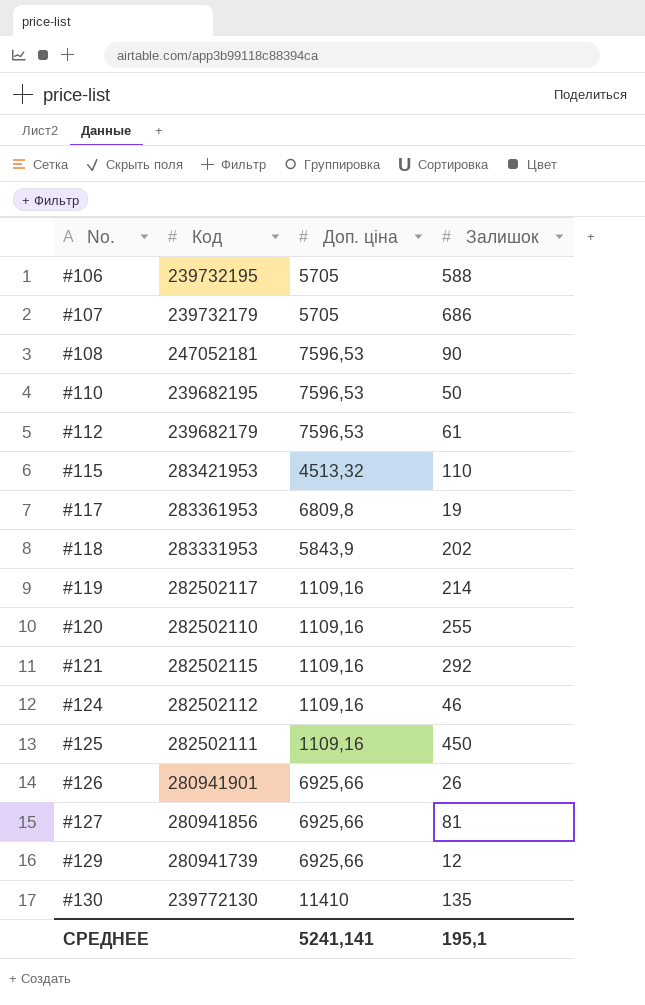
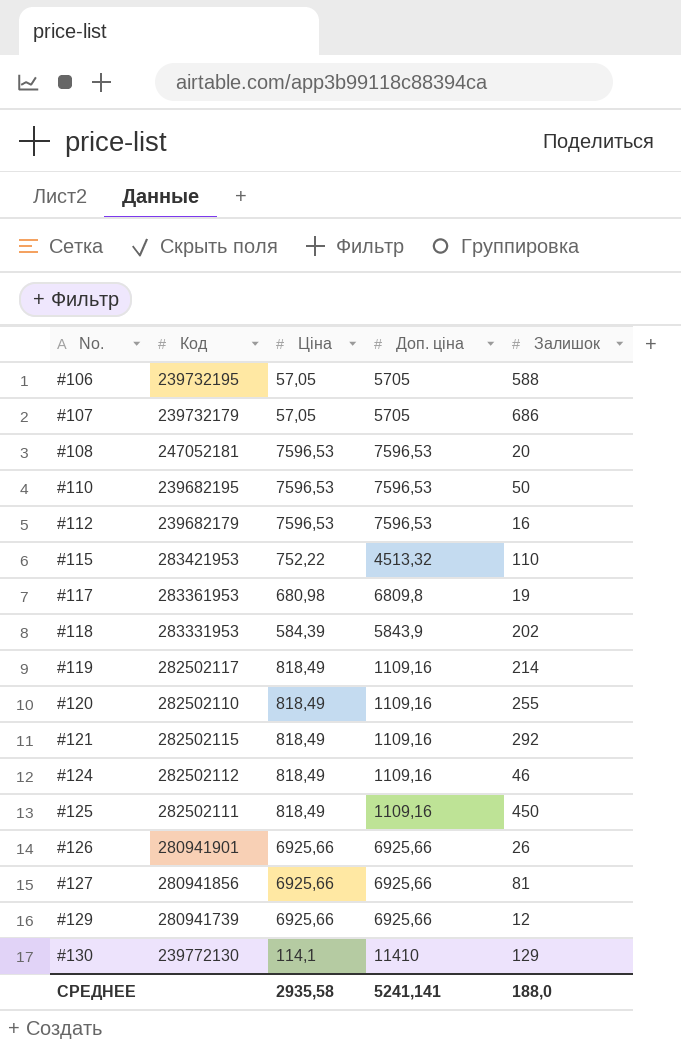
column Ціна | position: none -> 3
#108 | Залишок: 90 -> 20
#112 | Залишок: 61 -> 16
#130 | Залишок: 135 -> 129
СРЕДНЕЕ | Залишок: 195,1 -> 188,0

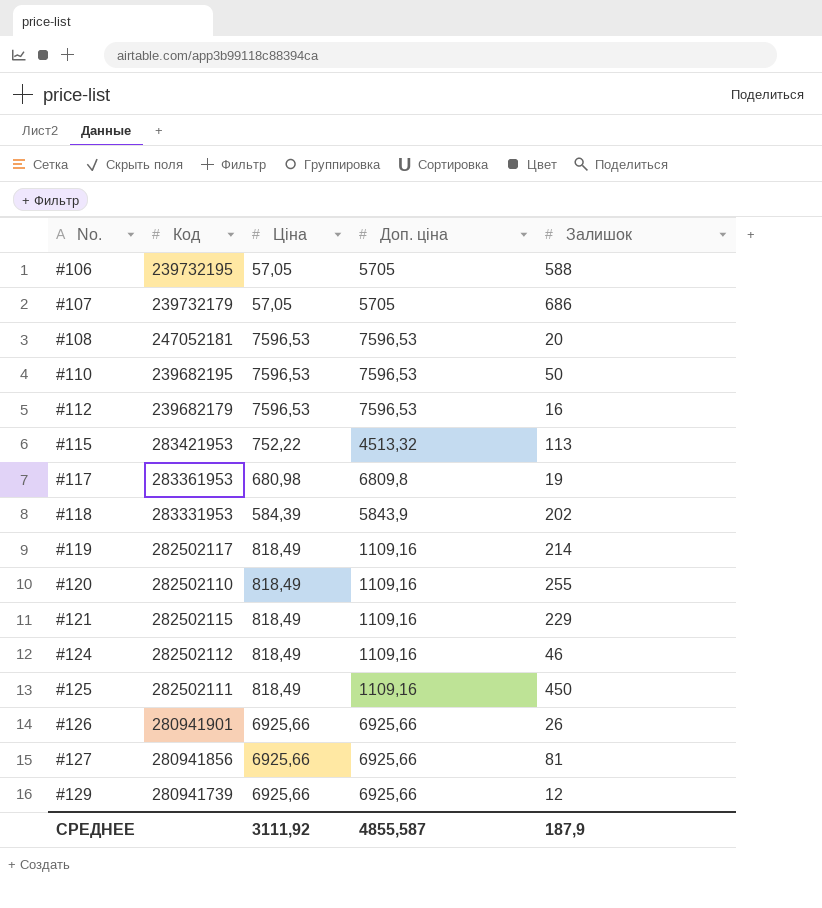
row #130: 239772130 | 114,1 | 11410 | 129 -> none
#115 | Залишок: 110 -> 113
#121 | Залишок: 292 -> 229
СРЕДНЕЕ | Ціна: 2935,58 -> 3111,92
СРЕДНЕЕ | Доп. ціна: 5241,141 -> 4855,587
СРЕДНЕЕ | Залишок: 188,0 -> 187,9

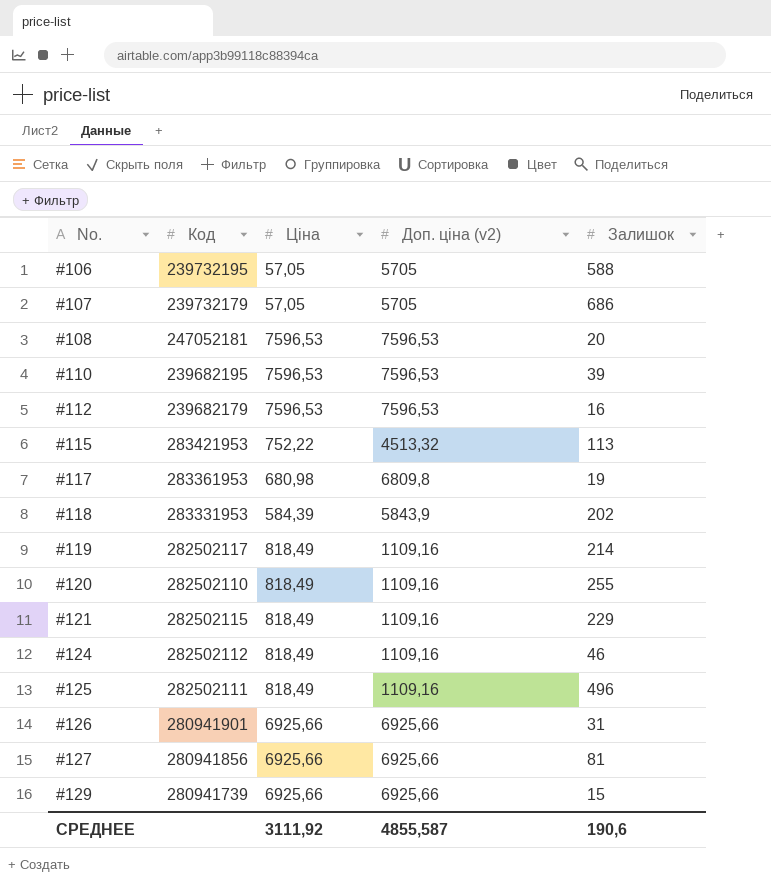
column name: Доп. ціна -> Доп. ціна (v2)
#110 | Залишок: 50 -> 39
#125 | Залишок: 450 -> 496
#126 | Залишок: 26 -> 31
#129 | Залишок: 12 -> 15
СРЕДНЕЕ | Залишок: 187,9 -> 190,6

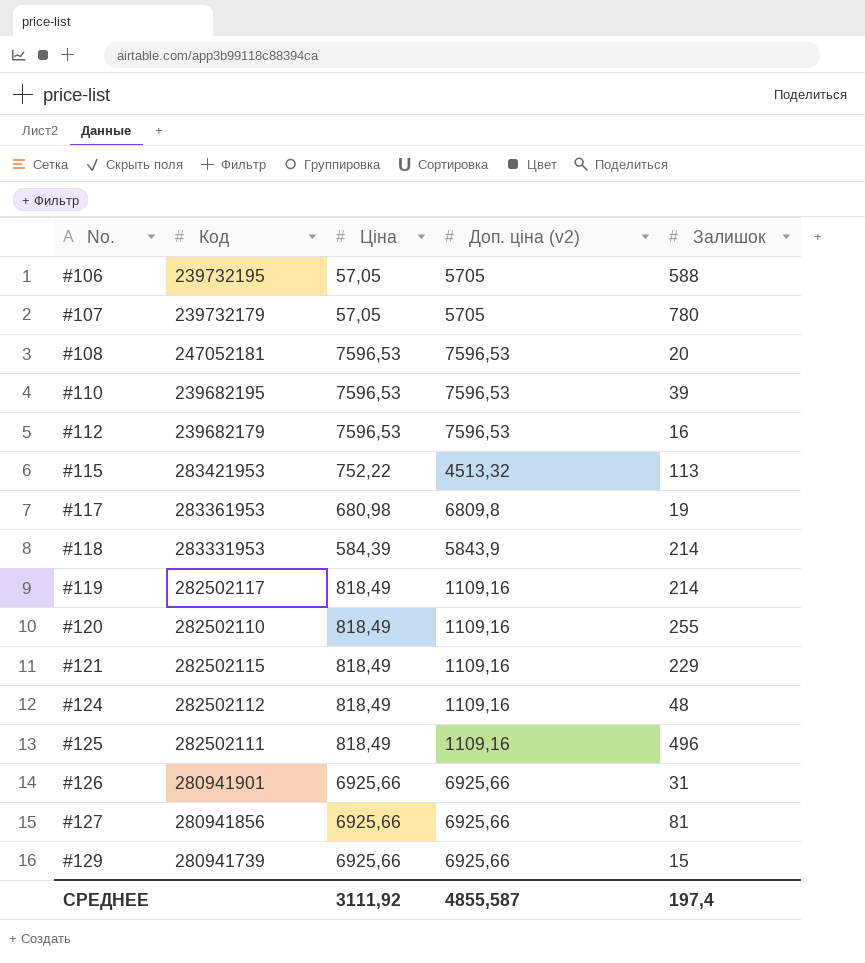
#107 | Залишок: 686 -> 780
#118 | Залишок: 202 -> 214
#124 | Залишок: 46 -> 48
СРЕДНЕЕ | Залишок: 190,6 -> 197,4

